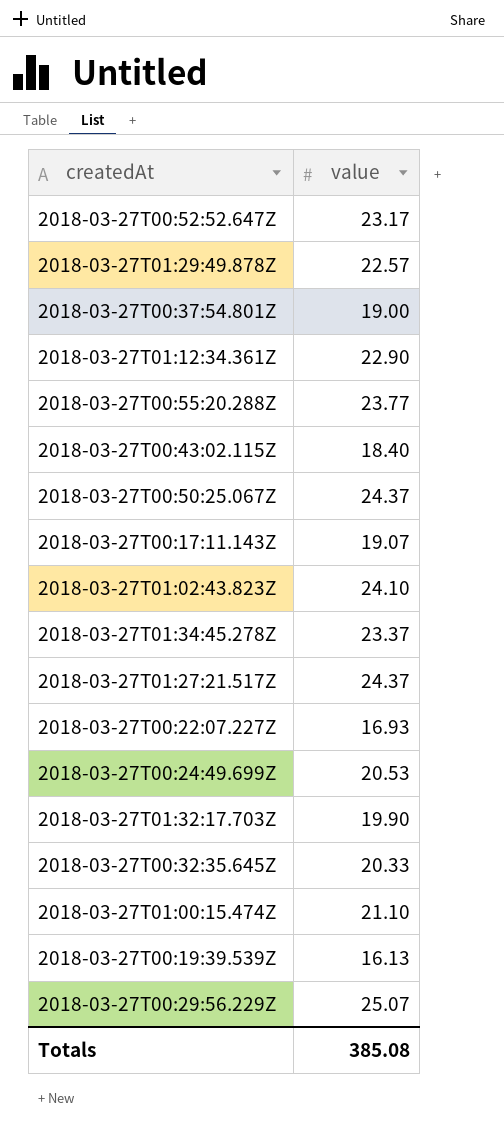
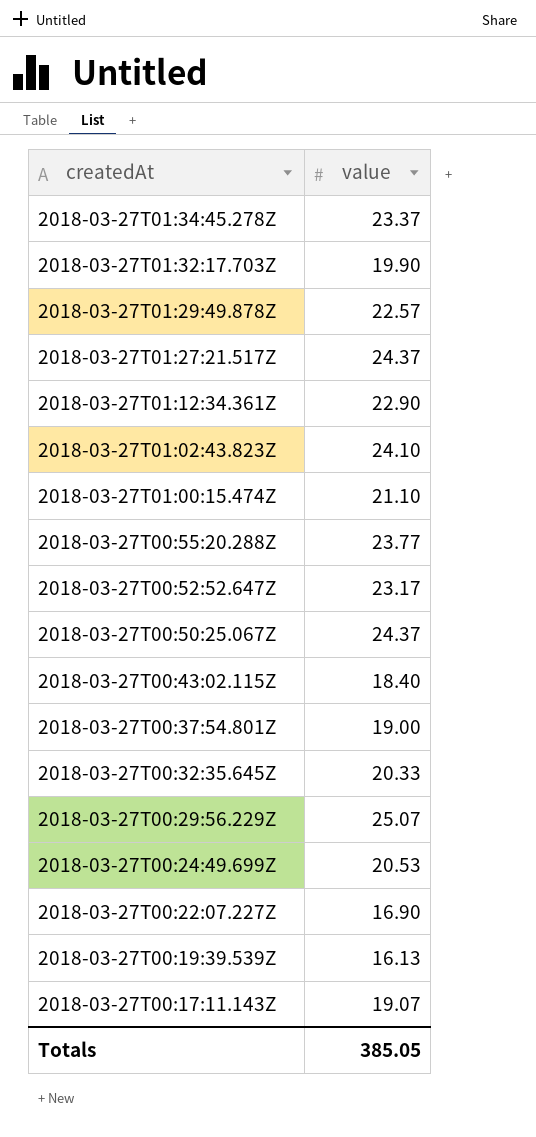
row order: none -> createdAt descending
2018-03-27T00:22:07.227Z | value: 16.93 -> 16.90
Totals | value: 385.08 -> 385.05

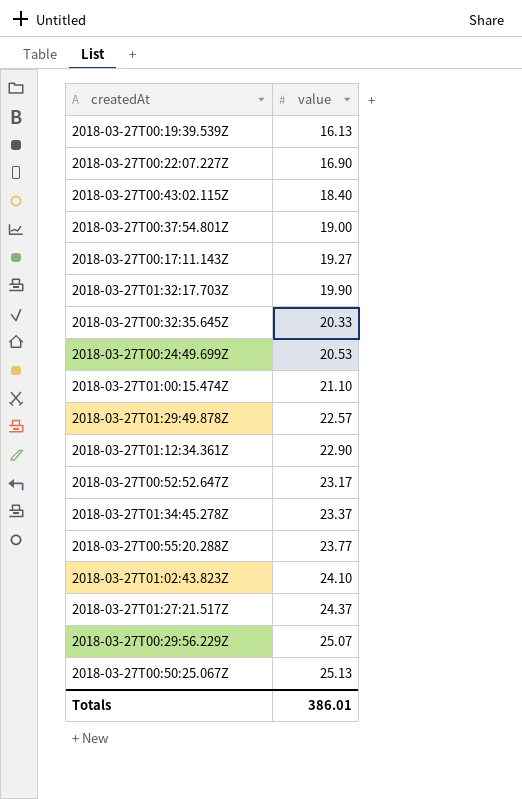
row order: createdAt descending -> value ascending
2018-03-27T00:17:11.143Z | value: 19.07 -> 19.27
2018-03-27T00:50:25.067Z | value: 24.37 -> 25.13
Totals | value: 385.05 -> 386.01

